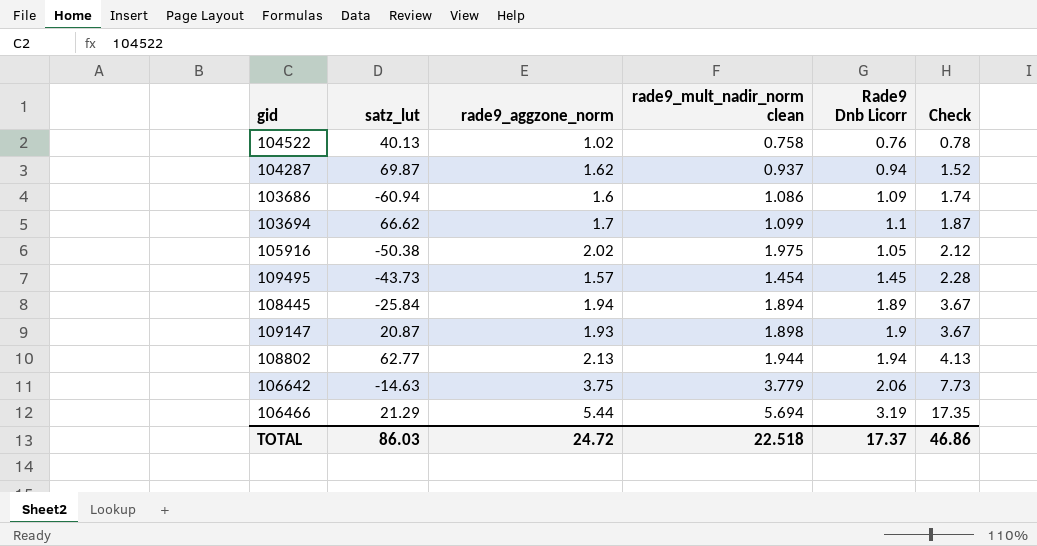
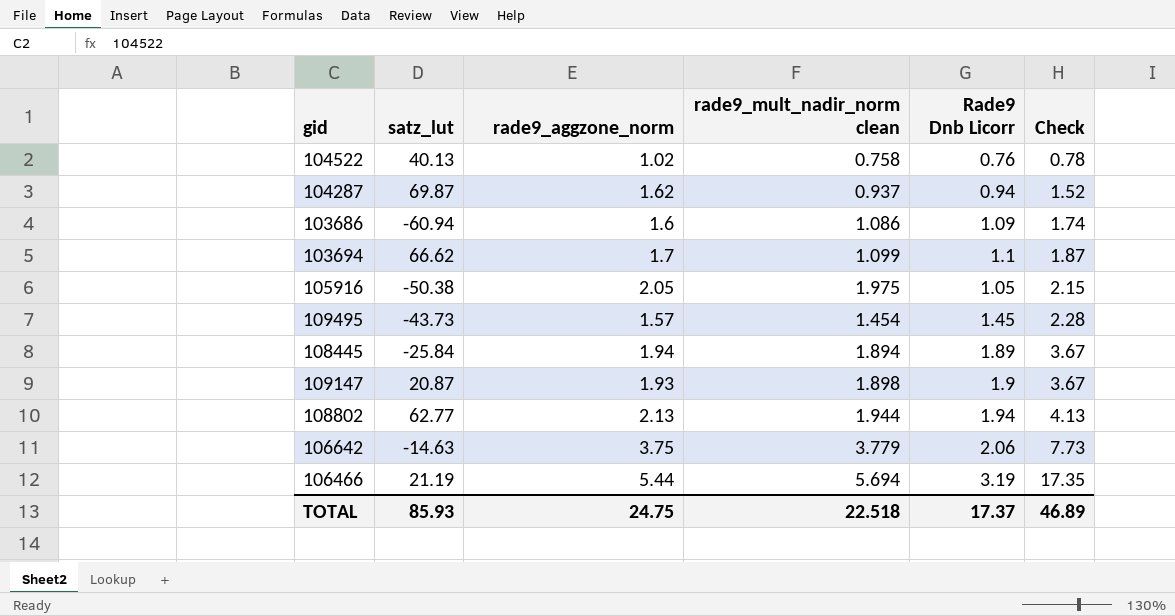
105916 | rade9_aggzone_norm: 2.02 -> 2.05
105916 | Check: 2.12 -> 2.15
106466 | satz_lut: 21.29 -> 21.19
TOTAL | satz_lut: 86.03 -> 85.93
TOTAL | rade9_aggzone_norm: 24.72 -> 24.75
TOTAL | Check: 46.86 -> 46.89

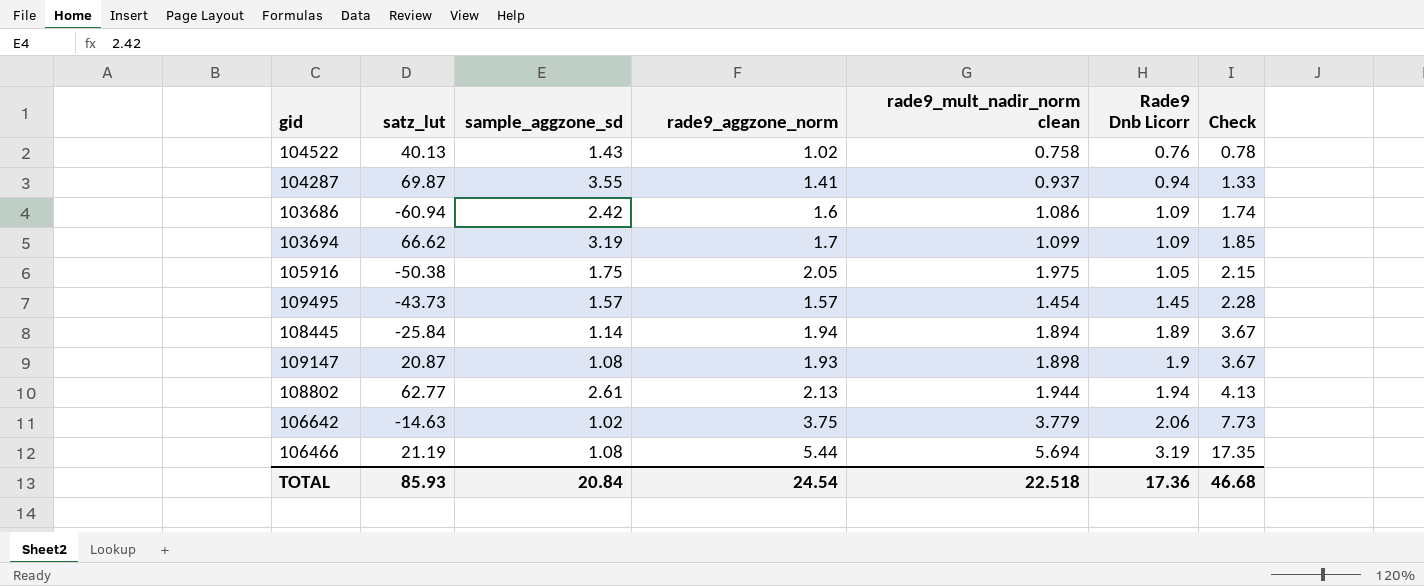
column sample_aggzone_sd | position: none -> 3
104287 | rade9_aggzone_norm: 1.62 -> 1.41
104287 | Check: 1.52 -> 1.33
103694 | Rade9 Dnb Licorr: 1.1 -> 1.09
103694 | Check: 1.87 -> 1.85
TOTAL | rade9_aggzone_norm: 24.75 -> 24.54
TOTAL | Rade9 Dnb Licorr: 17.37 -> 17.36
TOTAL | Check: 46.89 -> 46.68

